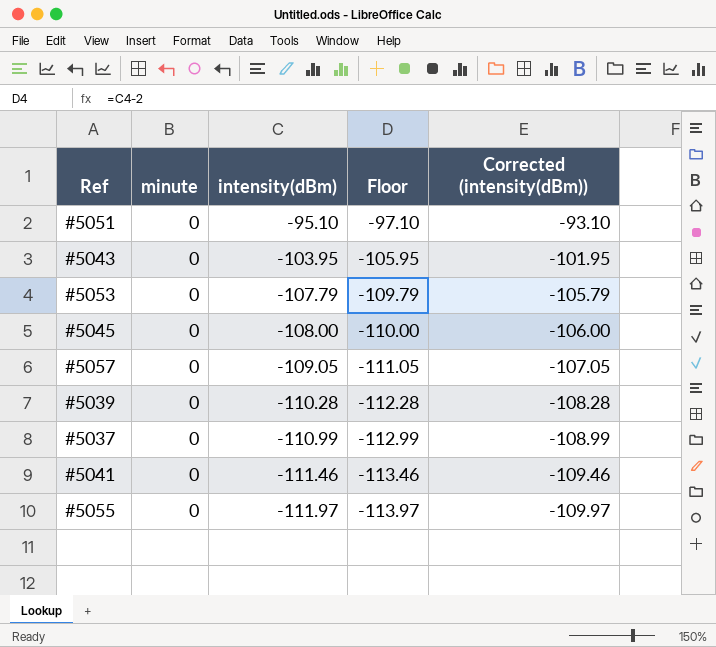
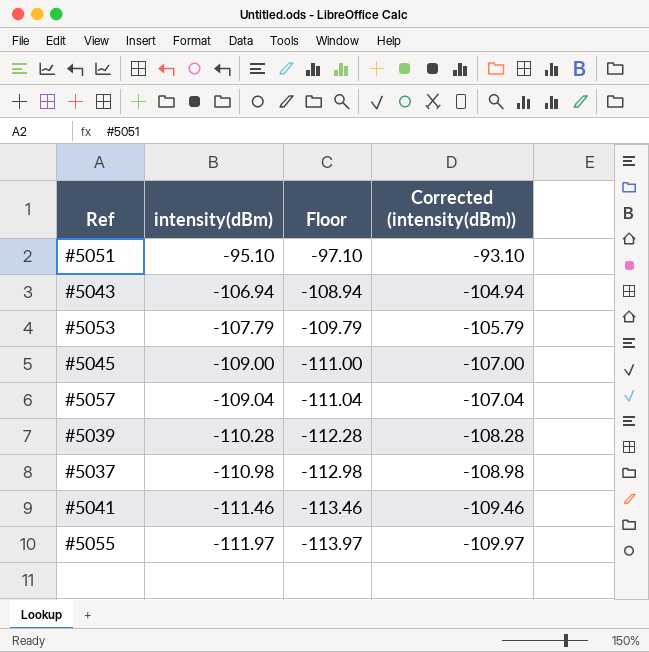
column minute | position: 2 -> none
#5043 | intensity(dBm): -103.95 -> -106.94
#5043 | Floor: -105.95 -> -108.94
#5043 | Corrected (intensity(dBm)): -101.95 -> -104.94
#5045 | intensity(dBm): -108.00 -> -109.00
#5045 | Floor: -110.00 -> -111.00
#5045 | Corrected (intensity(dBm)): -106.00 -> -107.00
#5057 | intensity(dBm): -109.05 -> -109.04
#5057 | Floor: -111.05 -> -111.04
#5057 | Corrected (intensity(dBm)): -107.05 -> -107.04
#5037 | intensity(dBm): -110.99 -> -110.98
#5037 | Floor: -112.99 -> -112.98
#5037 | Corrected (intensity(dBm)): -108.99 -> -108.98

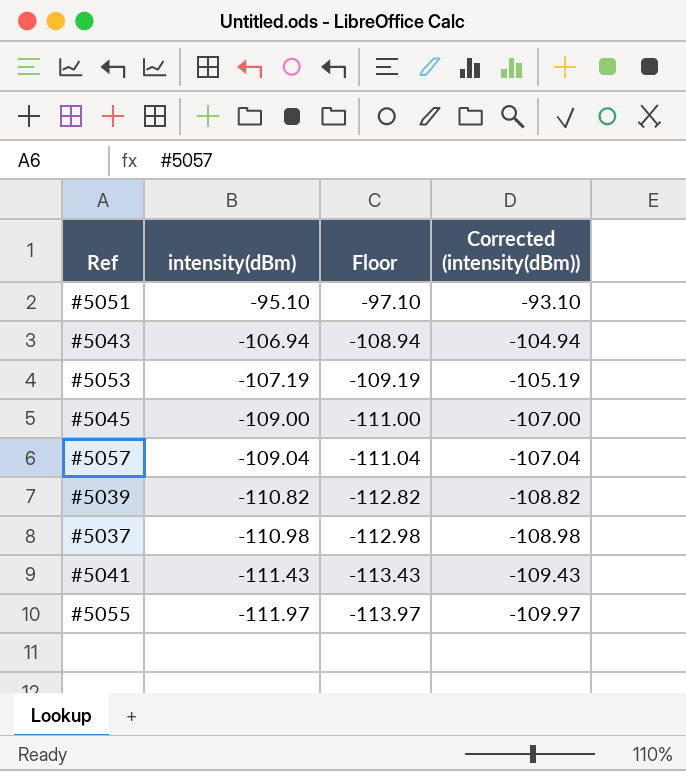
#5053 | intensity(dBm): -107.79 -> -107.19
#5053 | Floor: -109.79 -> -109.19
#5053 | Corrected (intensity(dBm)): -105.79 -> -105.19
#5039 | intensity(dBm): -110.28 -> -110.82
#5039 | Floor: -112.28 -> -112.82
#5039 | Corrected (intensity(dBm)): -108.28 -> -108.82
#5041 | intensity(dBm): -111.46 -> -111.43
#5041 | Floor: -113.46 -> -113.43
#5041 | Corrected (intensity(dBm)): -109.46 -> -109.43

